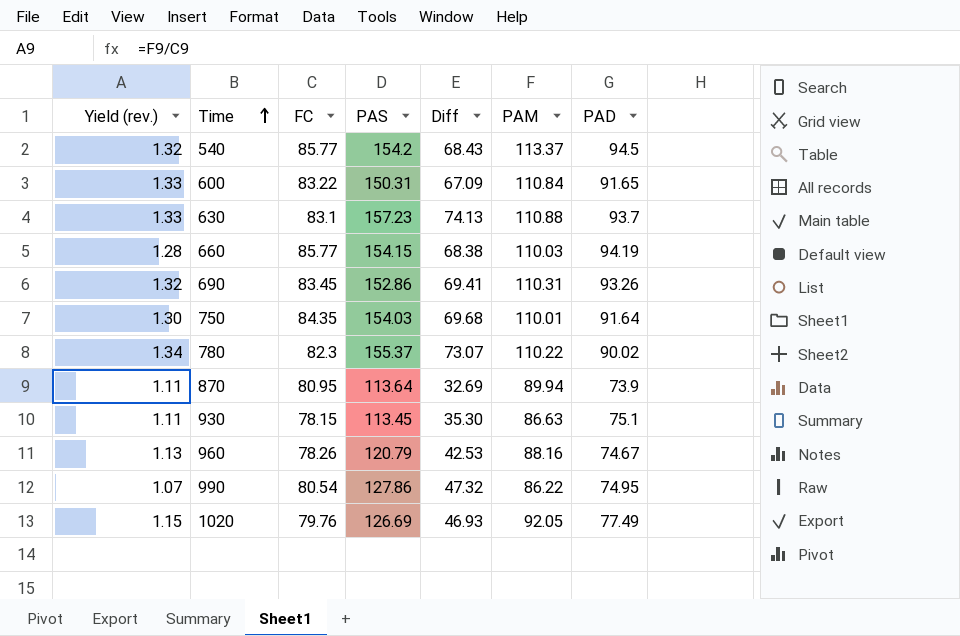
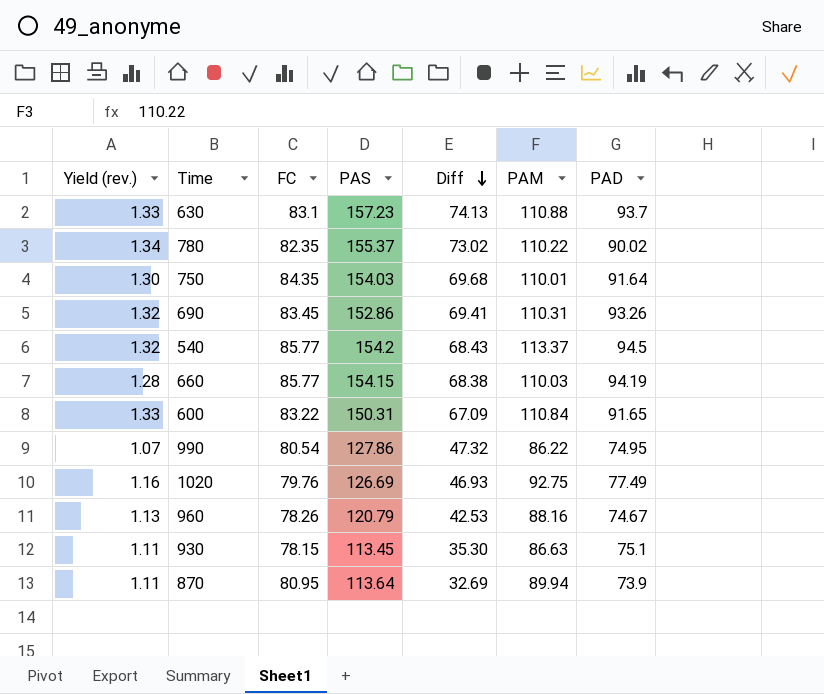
row order: Time ascending -> Diff descending
780 | FC: 82.3 -> 82.35
780 | Diff: 73.07 -> 73.02
1020 | Yield (rev.): 1.15 -> 1.16
1020 | PAM: 92.05 -> 92.75

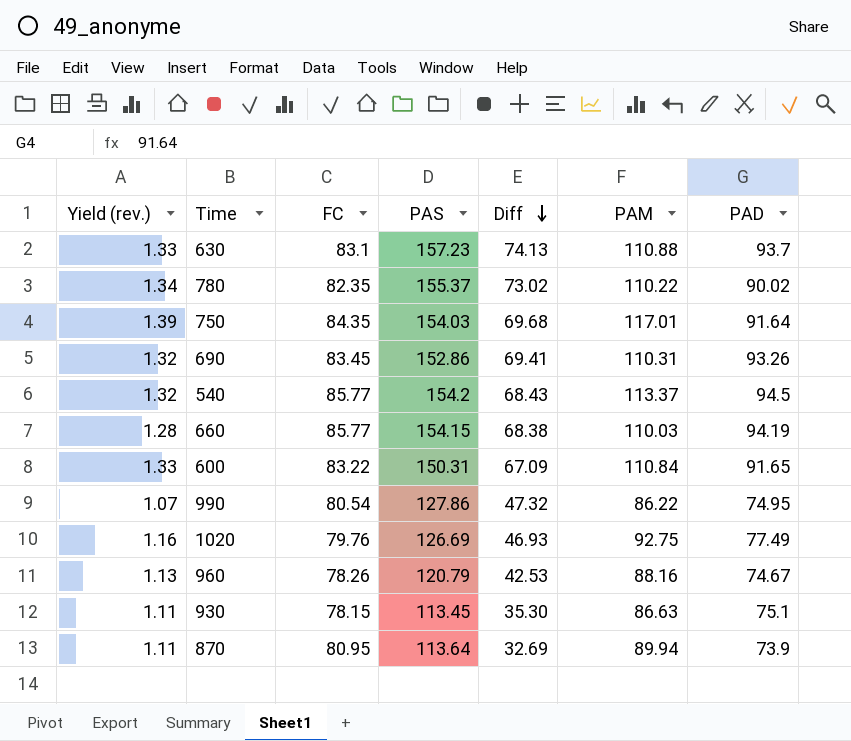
750 | Yield (rev.): 1.30 -> 1.39
750 | PAM: 110.01 -> 117.01

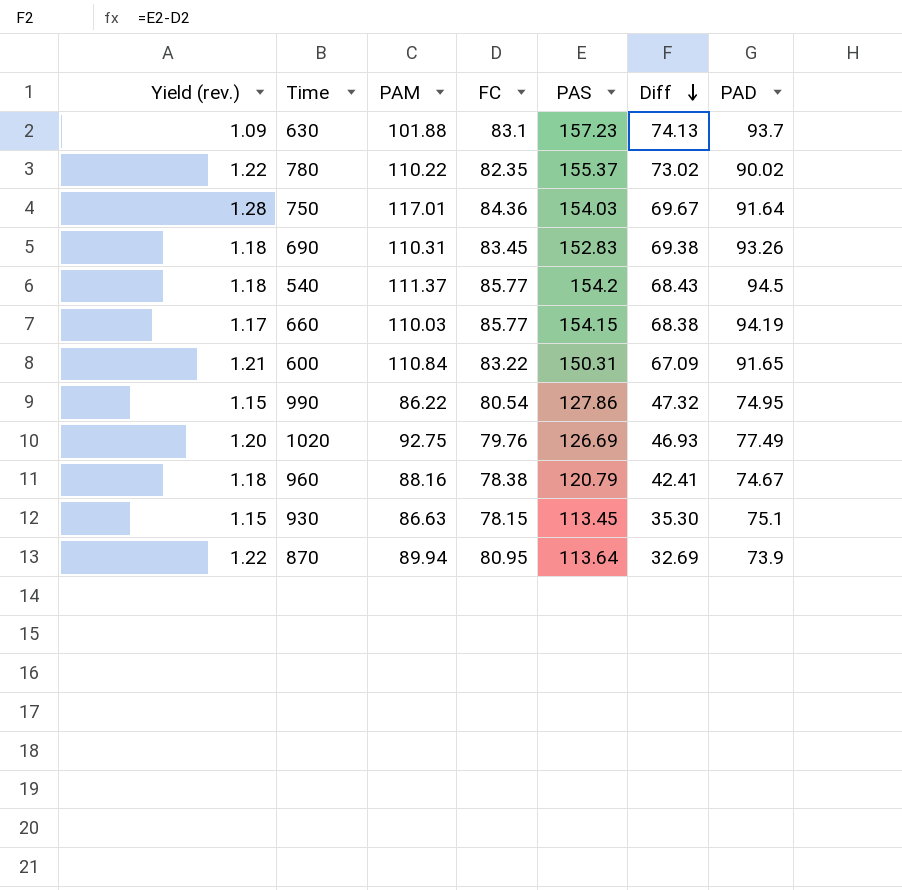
column Yield (rev.) | formula: [PAM] / [FC] -> [PAM] / [PAD]
column PAM | position: 6 -> 3
630 | PAM: 110.88 -> 101.88
750 | FC: 84.35 -> 84.36
750 | Diff: 69.68 -> 69.67
690 | PAS: 152.86 -> 152.83
690 | Diff: 69.41 -> 69.38
540 | PAM: 113.37 -> 111.37
960 | FC: 78.26 -> 78.38
960 | Diff: 42.53 -> 42.41

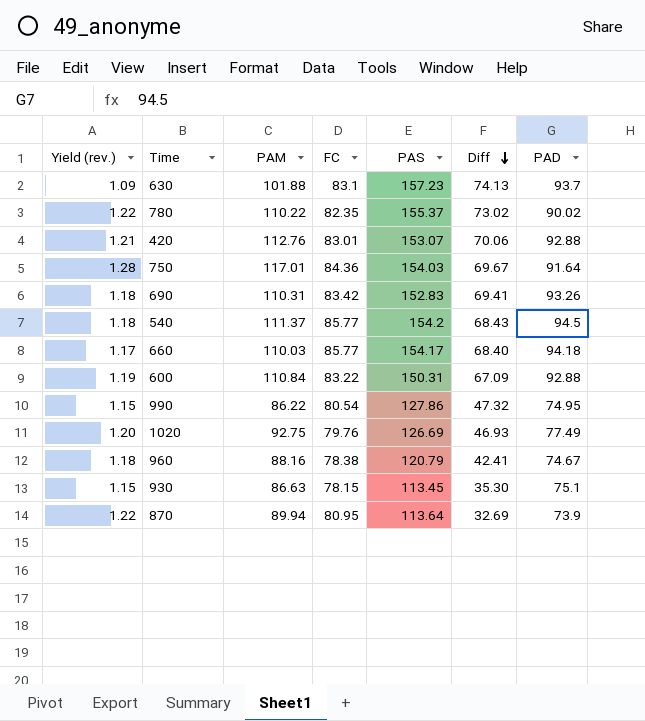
row 420: none -> 1.21 | 112.76 | 83.01 | 153.07 | 70.06 | 92.88
690 | FC: 83.45 -> 83.42
690 | Diff: 69.38 -> 69.41
660 | PAS: 154.15 -> 154.17
660 | Diff: 68.38 -> 68.40
660 | PAD: 94.19 -> 94.18
600 | Yield (rev.): 1.21 -> 1.19
600 | PAD: 91.65 -> 92.88

